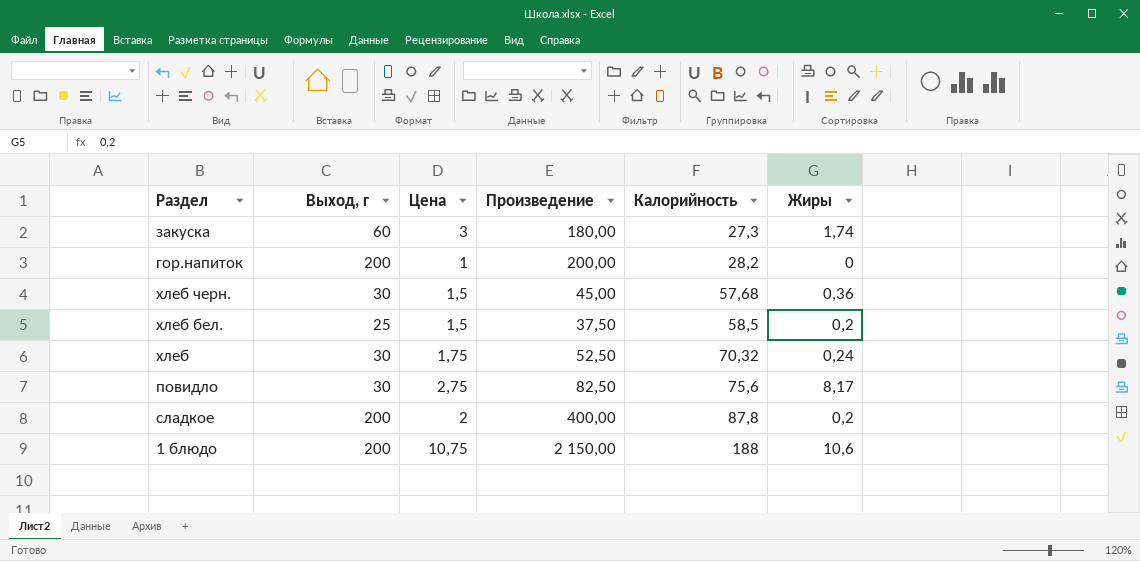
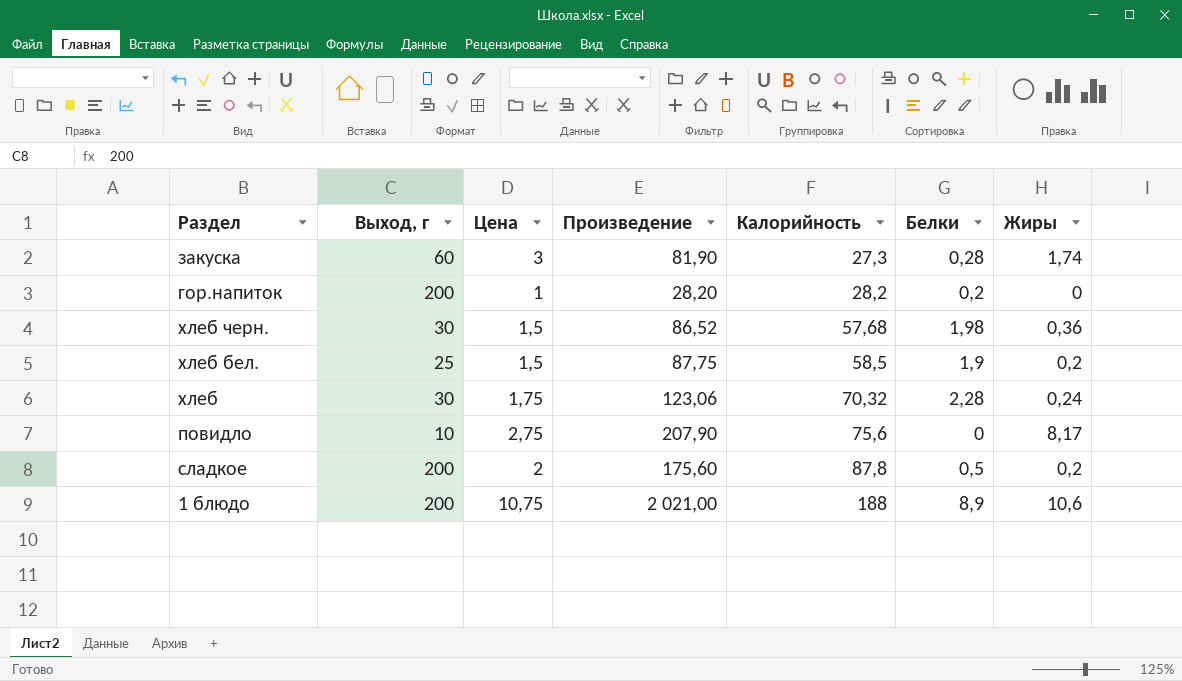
column Произведение | formula: [Выход, г] * [Цена] -> [Цена] * [Калорийность]
column Белки | position: none -> 6
повидло | Выход, г: 30 -> 10

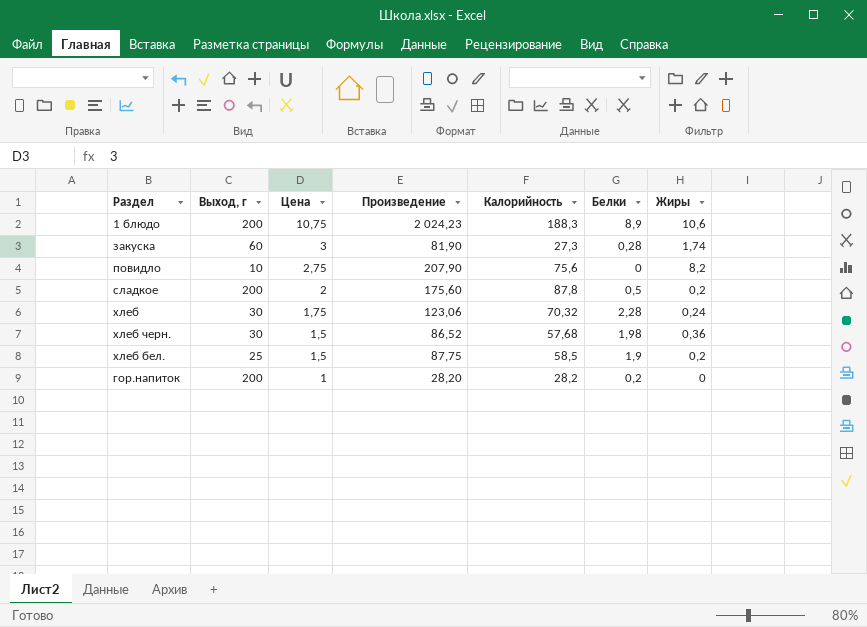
row order: Калорийность ascending -> Цена descending
1 блюдо | Произведение: 2 021,00 -> 2 024,23
1 блюдо | Калорийность: 188 -> 188,3
повидло | Жиры: 8,17 -> 8,2

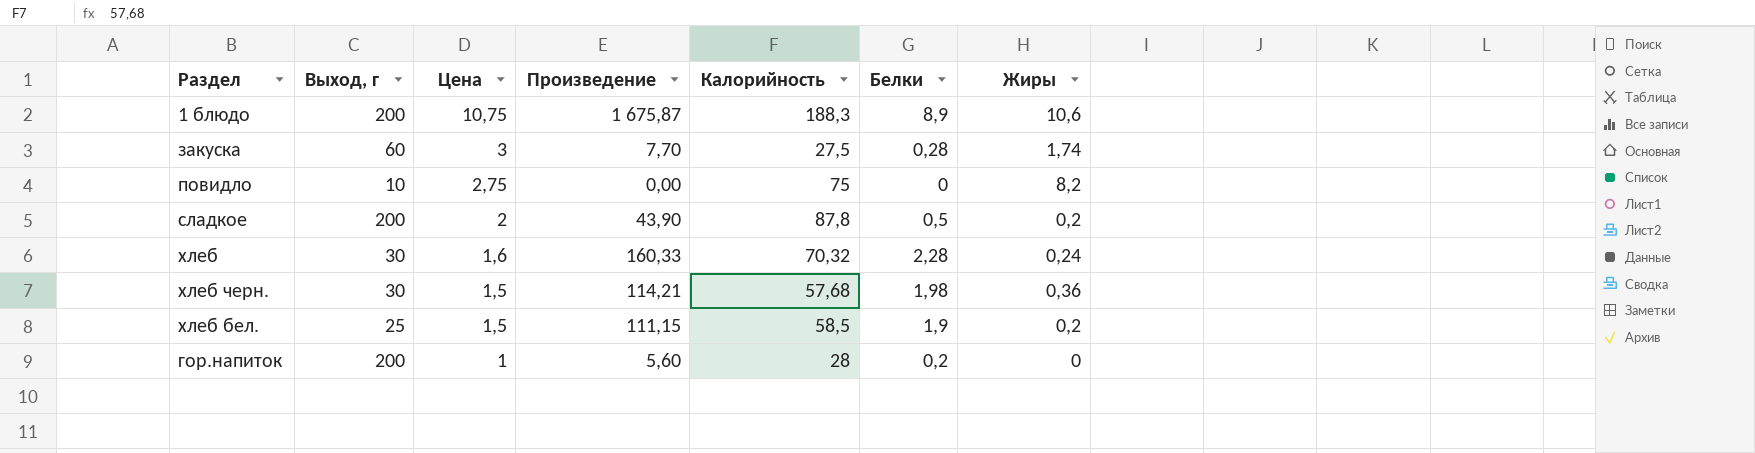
column Произведение | formula: [Цена] * [Калорийность] -> [Калорийность] * [Белки]
закуска | Калорийность: 27,3 -> 27,5
повидло | Калорийность: 75,6 -> 75
хлеб | Цена: 1,75 -> 1,6
гор.напиток | Калорийность: 28,2 -> 28

